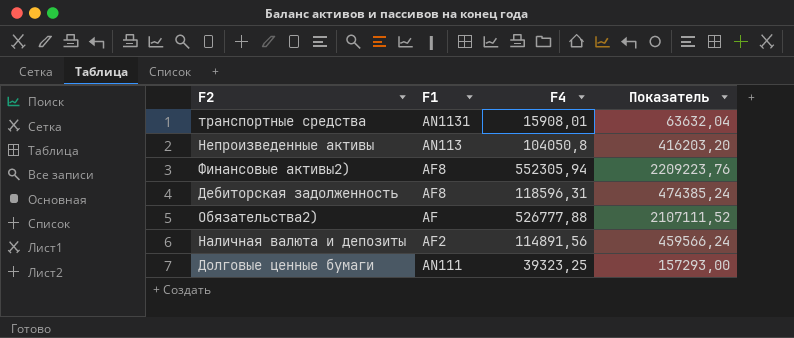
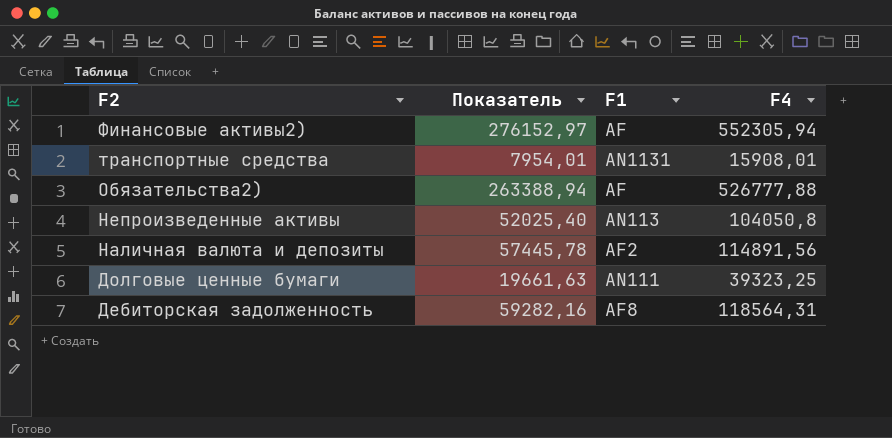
row order: none -> F2 descending
column Показатель | formula: [F4] * 4 -> [F4] * 0,5
column Показатель | position: 4 -> 2
Финансовые активы2) | F1: AF8 -> AF
Дебиторская задолженность | F4: 118596,31 -> 118564,31

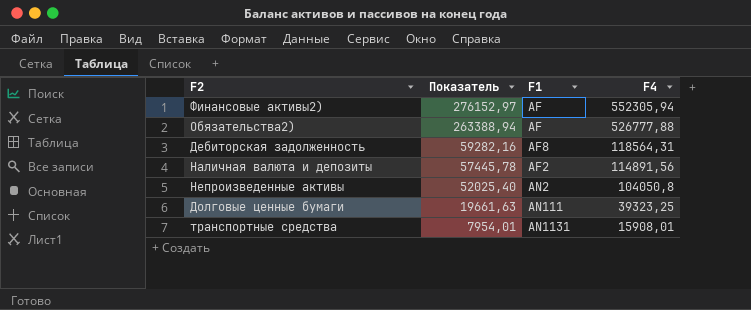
row order: F2 descending -> Показатель descending
Непроизведенные активы | F1: AN113 -> AN2

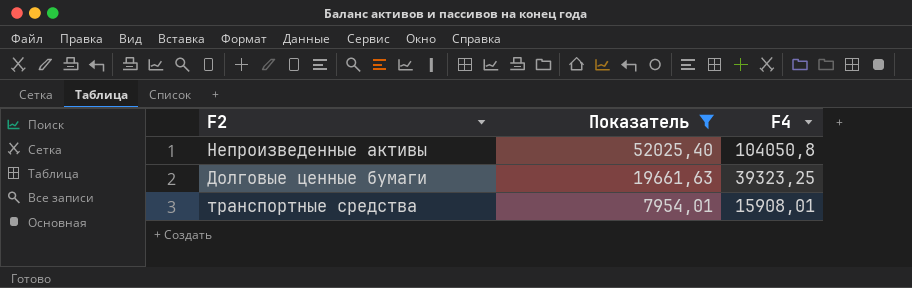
filter: none -> Показатель <= 52025,40
column F1 | position: 3 -> none

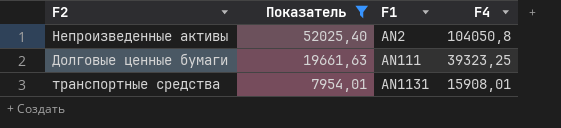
column F1 | position: none -> 3

